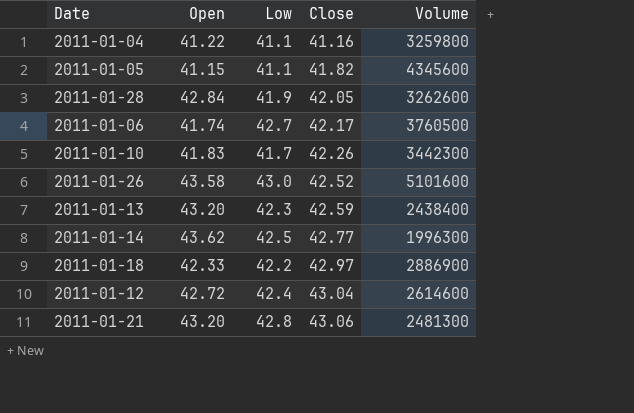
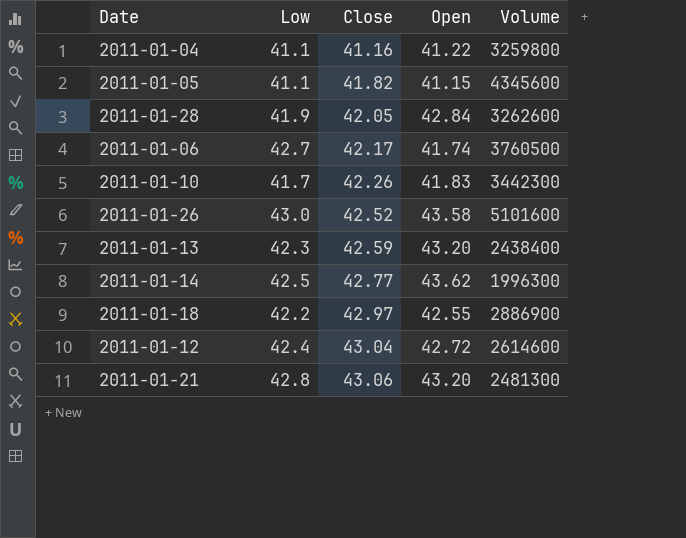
column Open | position: 2 -> 4
2011-01-18 | Open: 42.33 -> 42.55

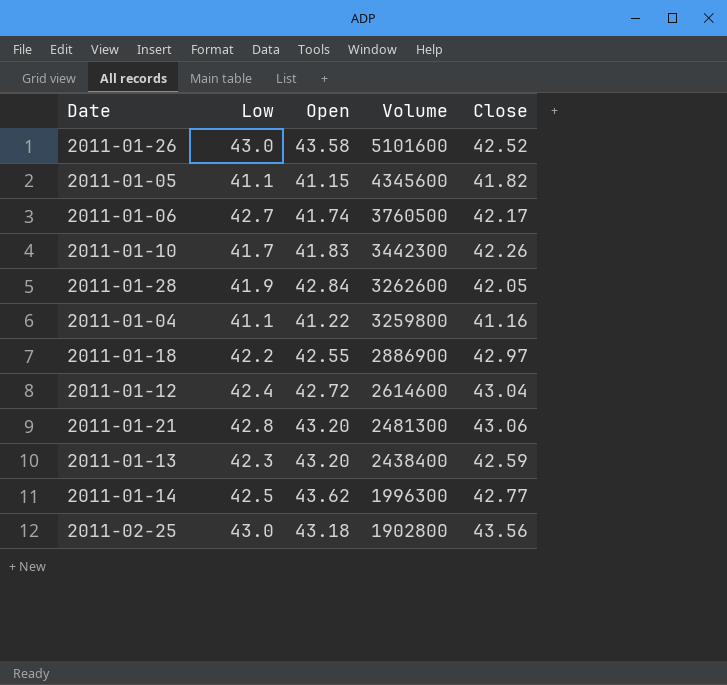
row order: Close ascending -> Volume descending
column Close | position: 3 -> 5
row 2011-02-25: none -> 43.0 | 43.18 | 1902800 | 43.56

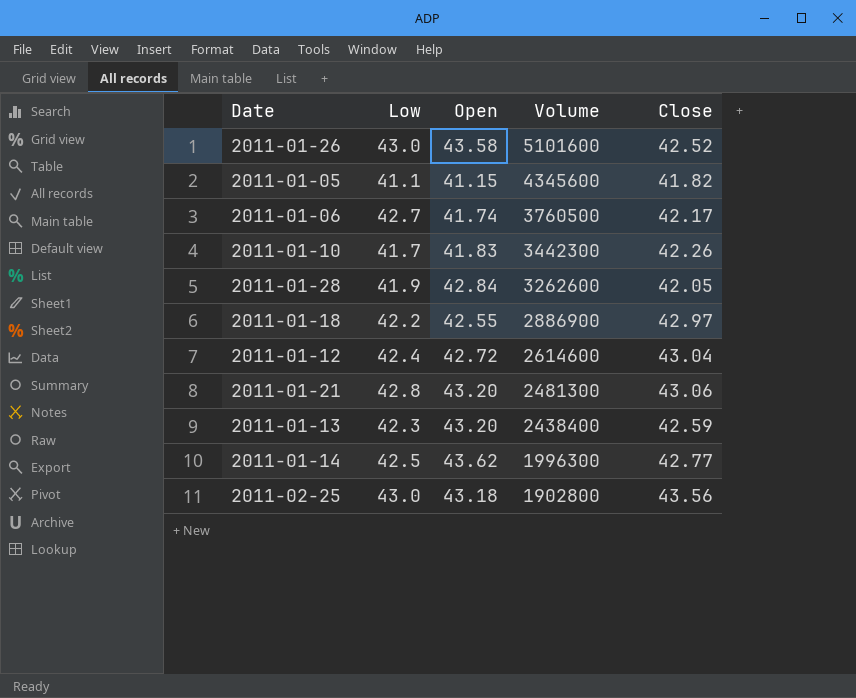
row 2011-01-04: 41.1 | 41.22 | 3259800 | 41.16 -> none

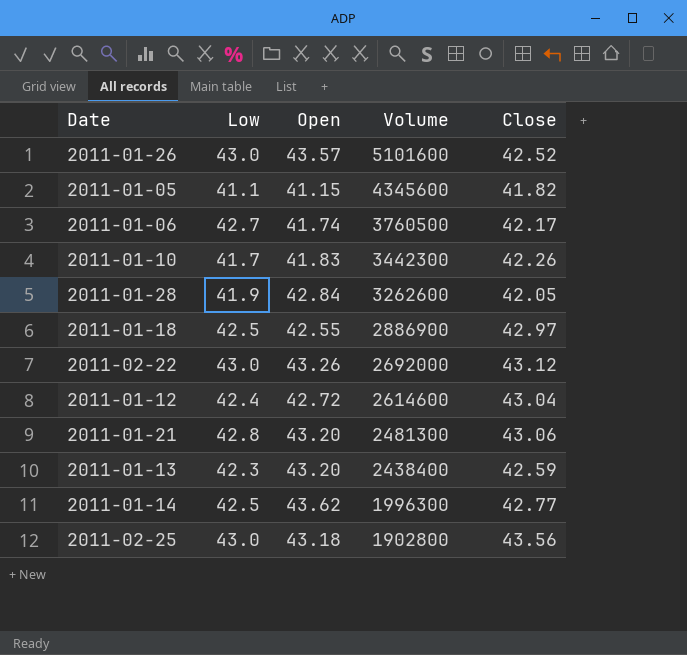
2011-01-26 | Open: 43.58 -> 43.57
2011-01-18 | Low: 42.2 -> 42.5
row 2011-02-22: none -> 43.0 | 43.26 | 2692000 | 43.12

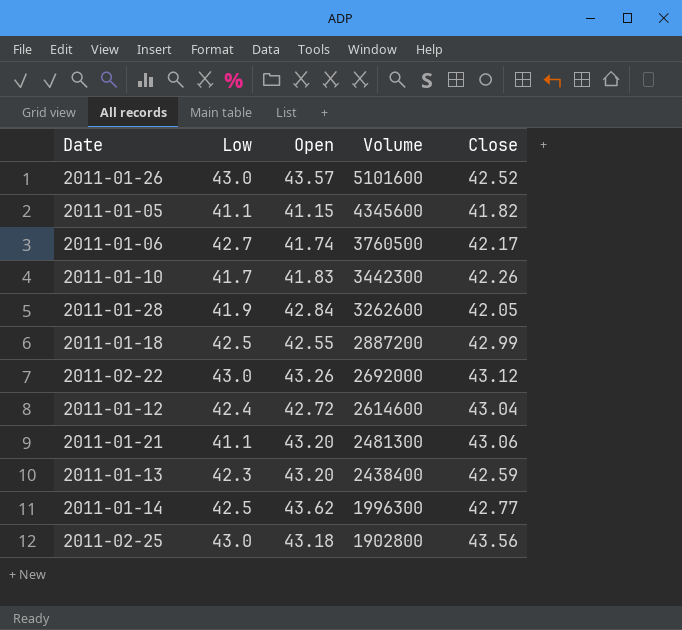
2011-01-18 | Volume: 2886900 -> 2887200
2011-01-18 | Close: 42.97 -> 42.99
2011-01-21 | Low: 42.8 -> 41.1

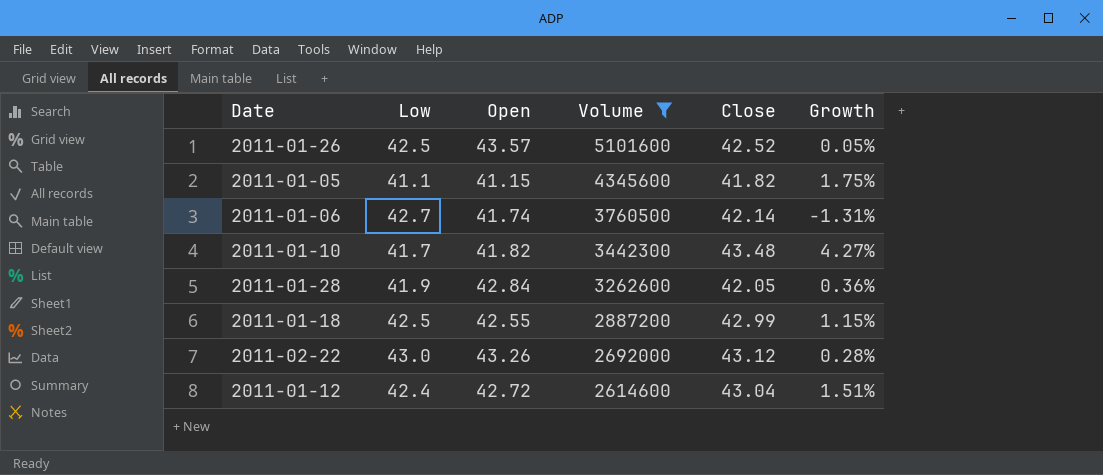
filter: none -> Volume >= 2614600
column Growth | formula: none -> ([Close] - [Low]) / [Low]
2011-01-26 | Low: 43.0 -> 42.5
2011-01-06 | Close: 42.17 -> 42.14
2011-01-10 | Open: 41.83 -> 41.82
2011-01-10 | Close: 42.26 -> 43.48

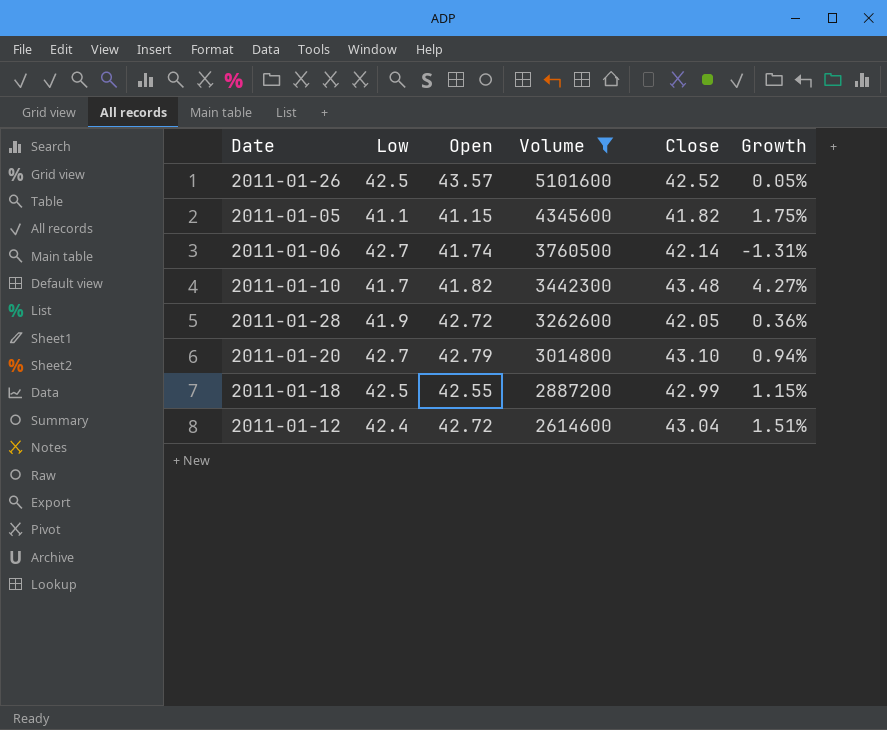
row 2011-02-22: 43.0 | 43.26 | 2692000 | 43.12 | 0.28% -> none
2011-01-28 | Open: 42.84 -> 42.72
row 2011-01-20: none -> 42.7 | 42.79 | 3014800 | 43.10 | 0.94%

